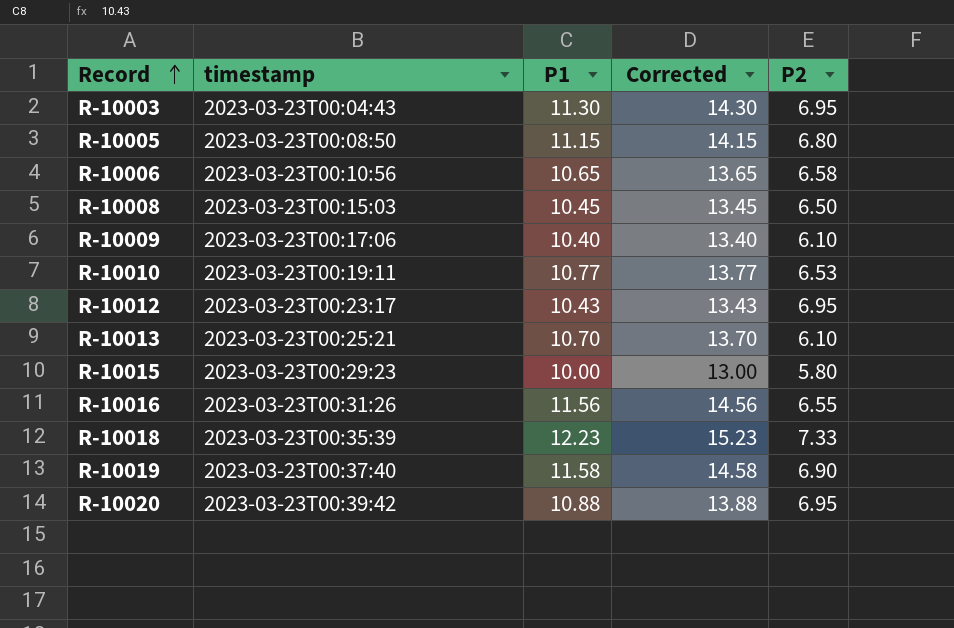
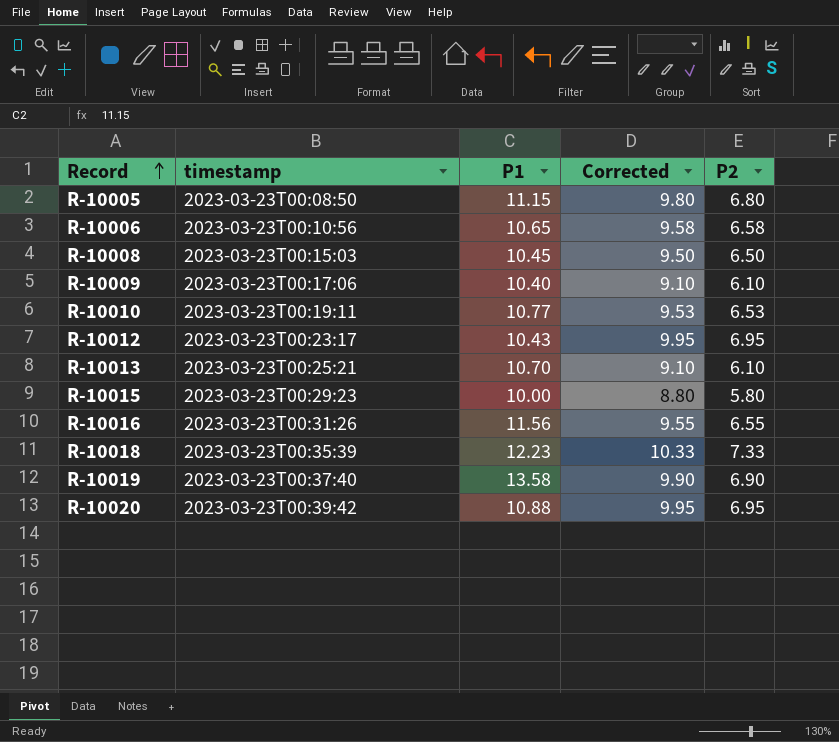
column Corrected | formula: [P1] + 3 -> [P2] + 3
row R-10003: 2023-03-23T00:04:43 | 11.30 | 14.30 | 6.95 -> none
R-10019 | P1: 11.58 -> 13.58

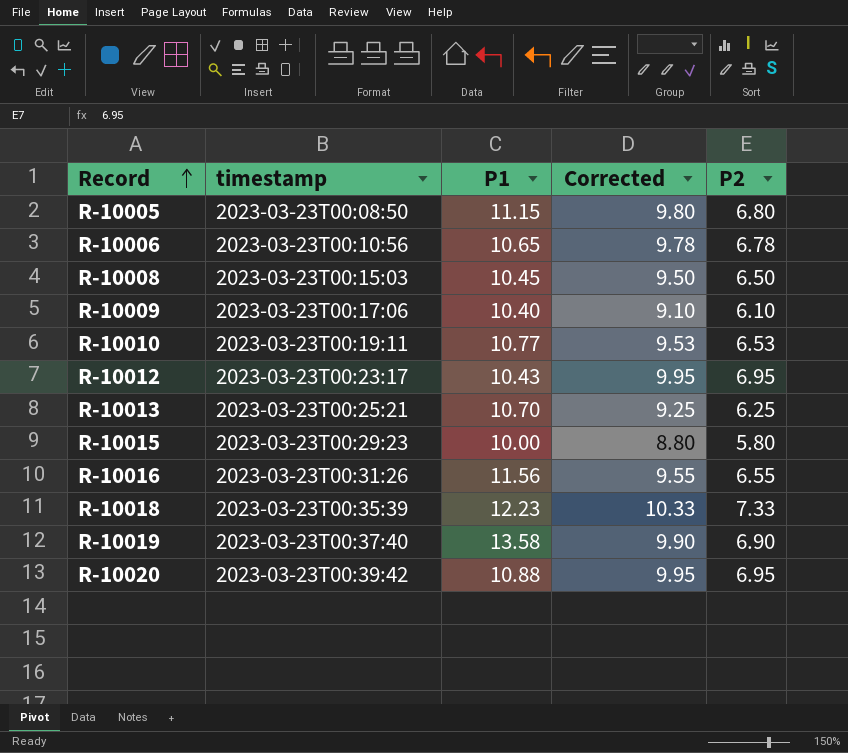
R-10006 | Corrected: 9.58 -> 9.78
R-10006 | P2: 6.58 -> 6.78
R-10013 | Corrected: 9.10 -> 9.25
R-10013 | P2: 6.10 -> 6.25

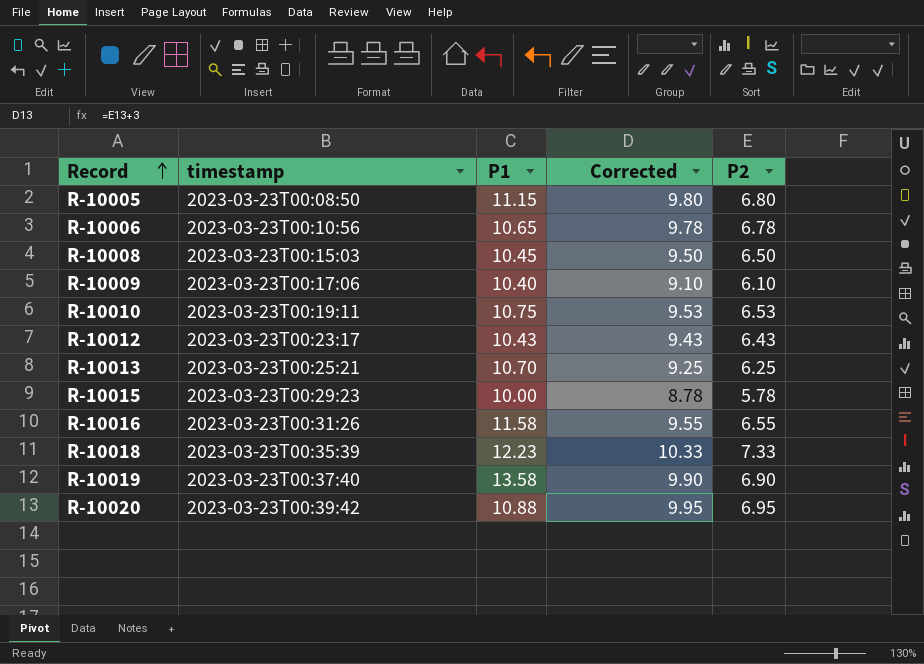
R-10010 | P1: 10.77 -> 10.75
R-10012 | Corrected: 9.95 -> 9.43
R-10012 | P2: 6.95 -> 6.43
R-10015 | Corrected: 8.80 -> 8.78
R-10015 | P2: 5.80 -> 5.78
R-10016 | P1: 11.56 -> 11.58

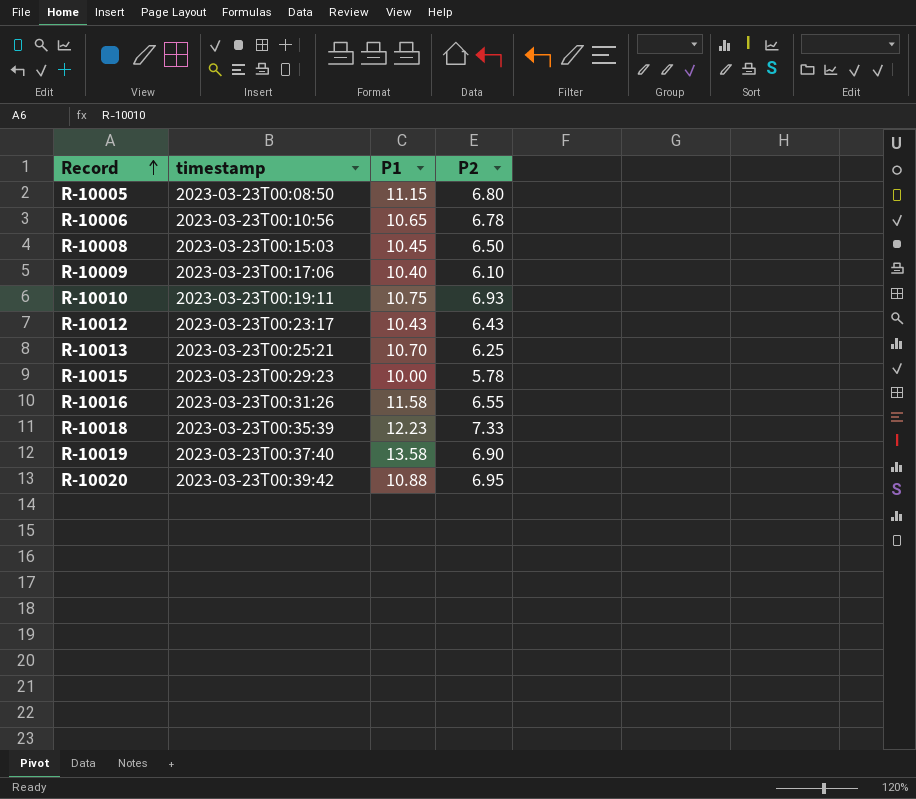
column Corrected | formula: [P2] + 3 -> none
R-10010 | P2: 6.53 -> 6.93

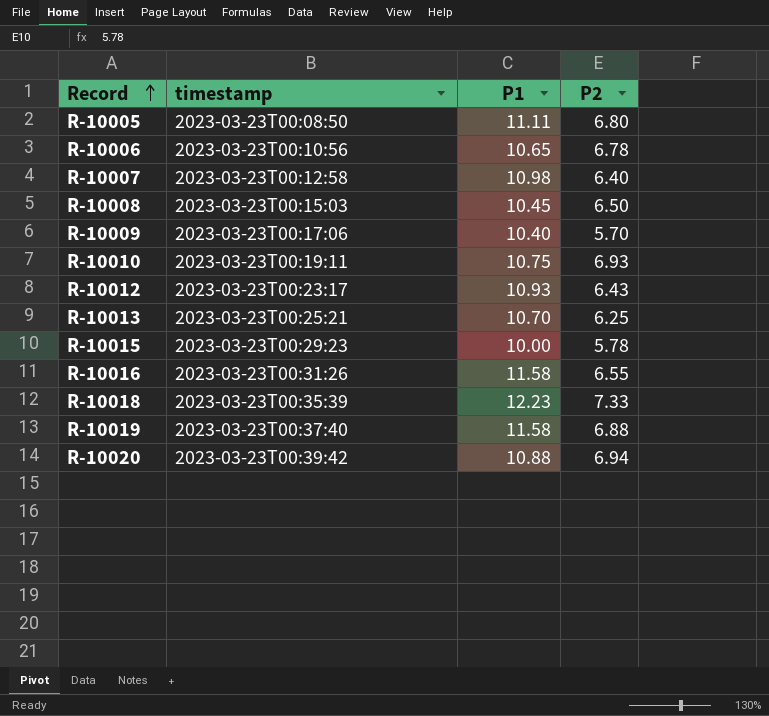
R-10005 | P1: 11.15 -> 11.11
row R-10007: none -> 2023-03-23T00:12:58 | 10.98 | 6.40
R-10009 | P2: 6.10 -> 5.70
R-10012 | P1: 10.43 -> 10.93
R-10019 | P1: 13.58 -> 11.58
R-10019 | P2: 6.90 -> 6.88
R-10020 | P2: 6.95 -> 6.94

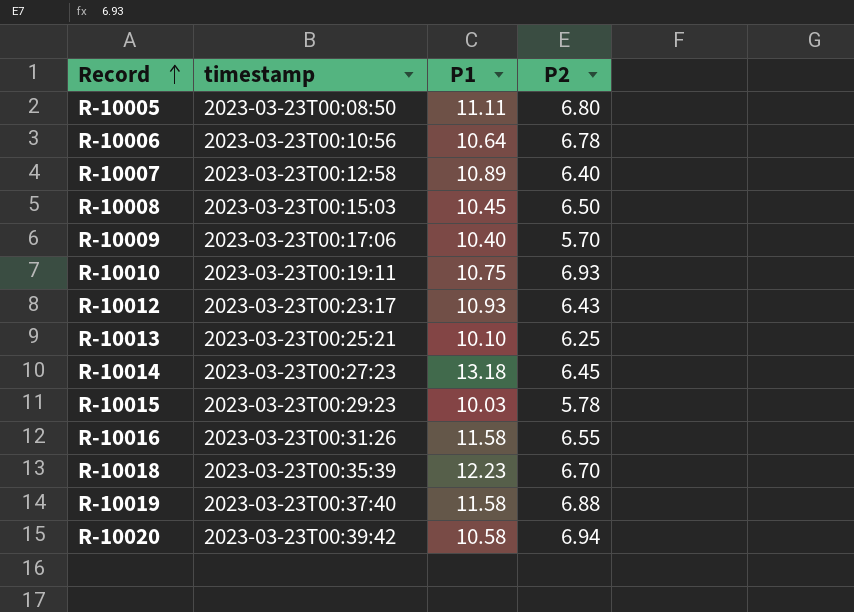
R-10006 | P1: 10.65 -> 10.64
R-10007 | P1: 10.98 -> 10.89
R-10013 | P1: 10.70 -> 10.10
row R-10014: none -> 2023-03-23T00:27:23 | 13.18 | 6.45
R-10015 | P1: 10.00 -> 10.03
R-10018 | P2: 7.33 -> 6.70
R-10020 | P1: 10.88 -> 10.58

